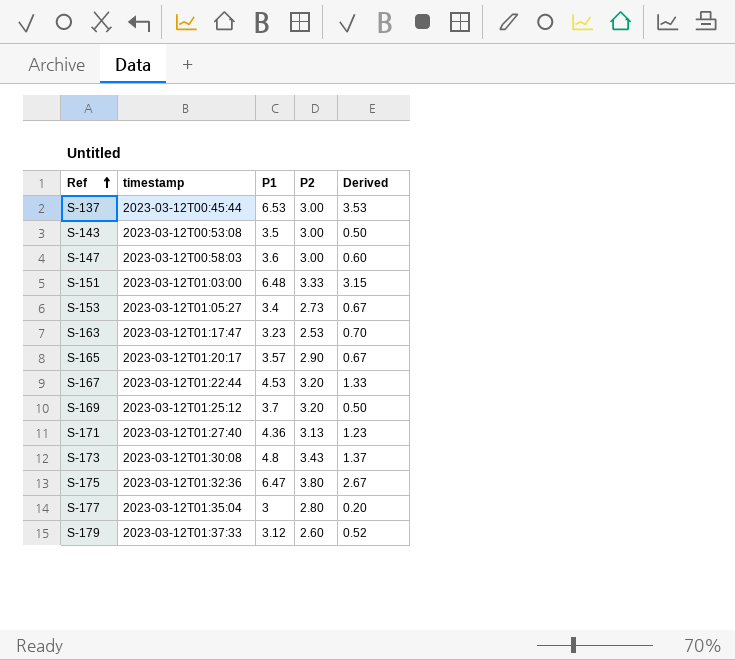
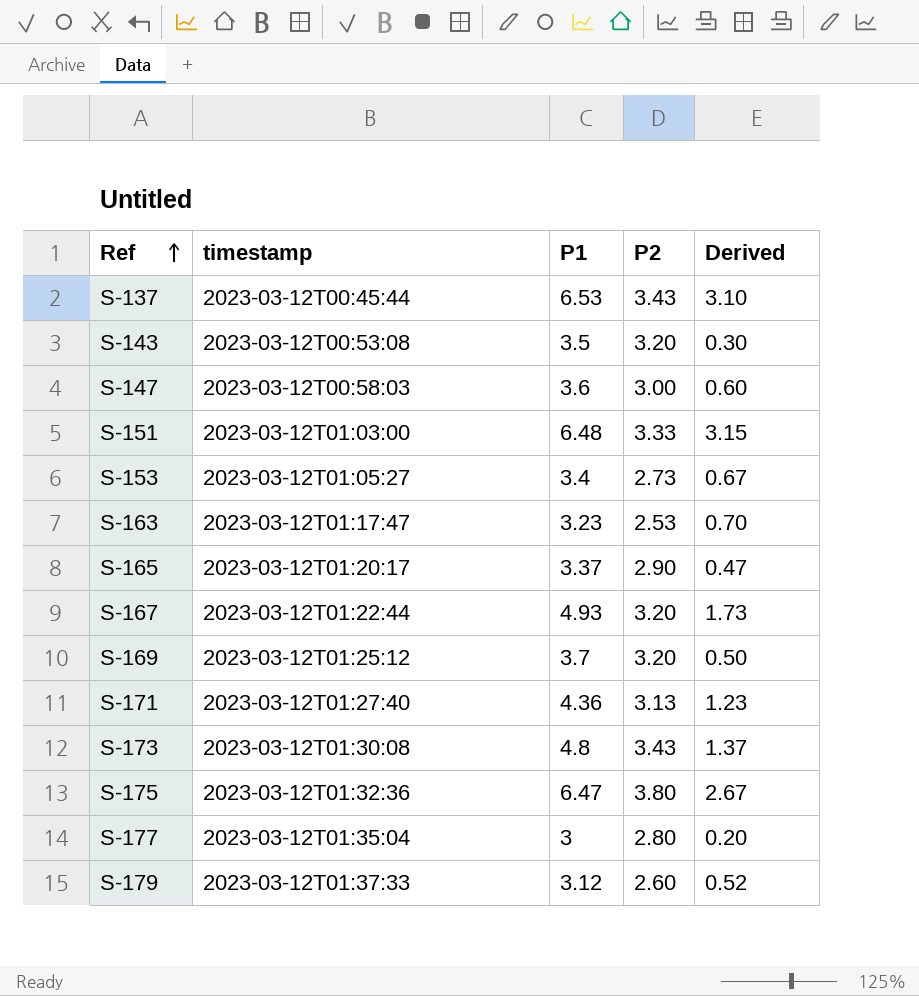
S-137 | P2: 3.00 -> 3.43
S-137 | Derived: 3.53 -> 3.10
S-143 | P2: 3.00 -> 3.20
S-143 | Derived: 0.50 -> 0.30
S-165 | P1: 3.57 -> 3.37
S-165 | Derived: 0.67 -> 0.47
S-167 | P1: 4.53 -> 4.93
S-167 | Derived: 1.33 -> 1.73

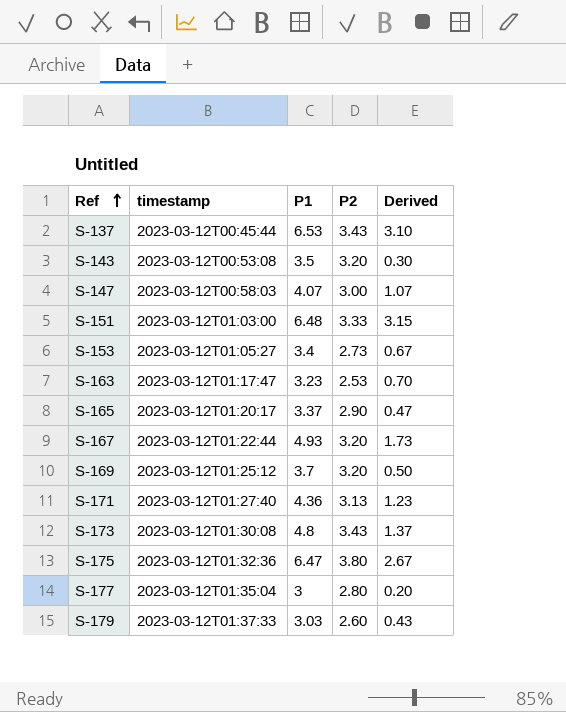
S-147 | P1: 3.6 -> 4.07
S-147 | Derived: 0.60 -> 1.07
S-179 | P1: 3.12 -> 3.03
S-179 | Derived: 0.52 -> 0.43

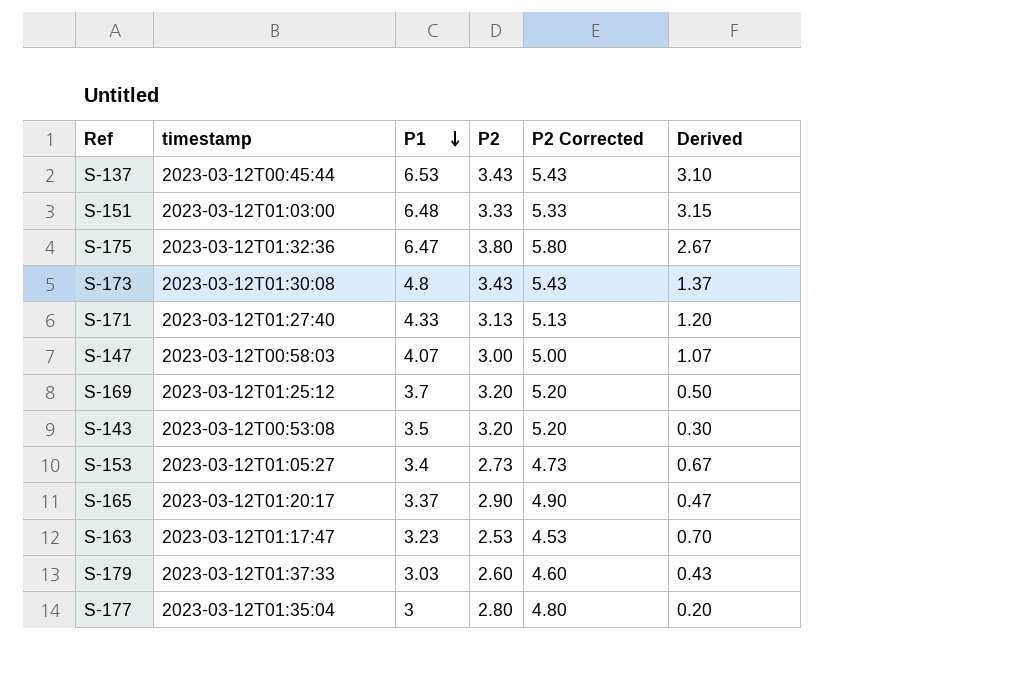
row order: Ref ascending -> P1 descending
column P2 Corrected | formula: none -> [P2] + 2
row S-167: 2023-03-12T01:22:44 | 4.93 | 3.20 | 1.73 -> none
S-171 | P1: 4.36 -> 4.33
S-171 | Derived: 1.23 -> 1.20

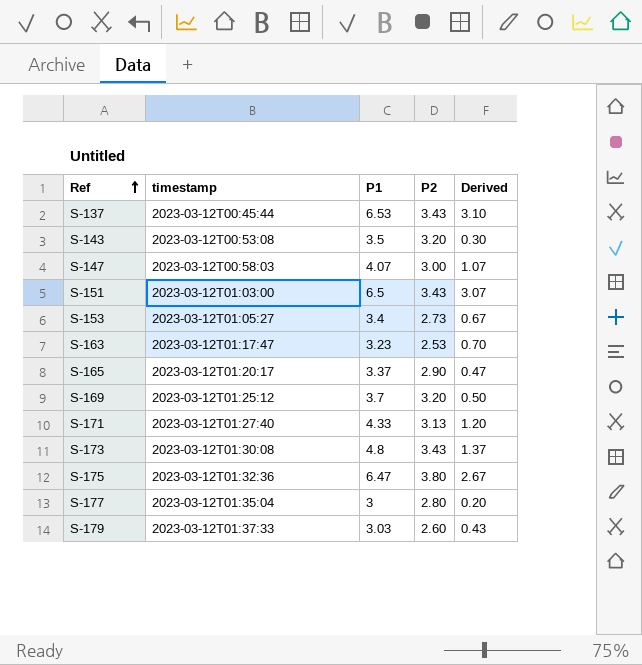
row order: P1 descending -> Ref ascending
column P2 Corrected | formula: [P2] + 2 -> none
S-151 | P1: 6.48 -> 6.5
S-151 | P2: 3.33 -> 3.43
S-151 | Derived: 3.15 -> 3.07

